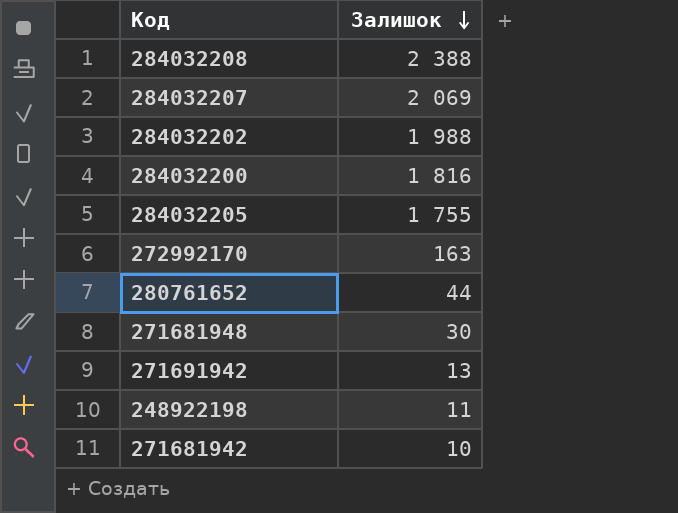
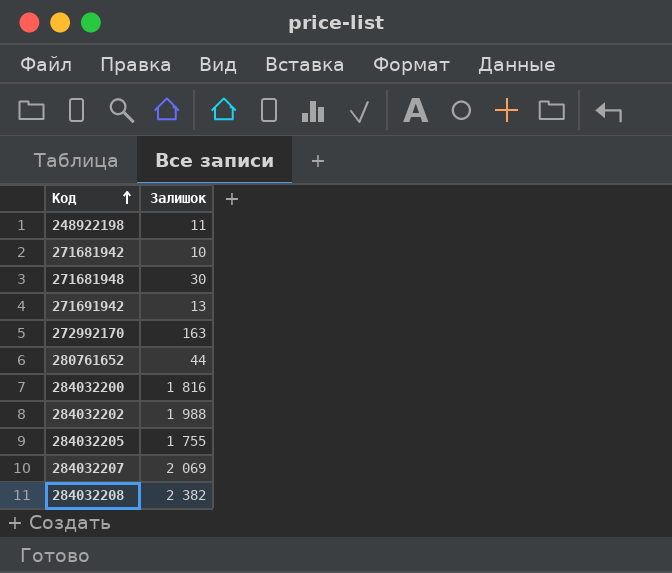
row order: Залишок descending -> Код ascending
284032208 | Залишок: 2 388 -> 2 382

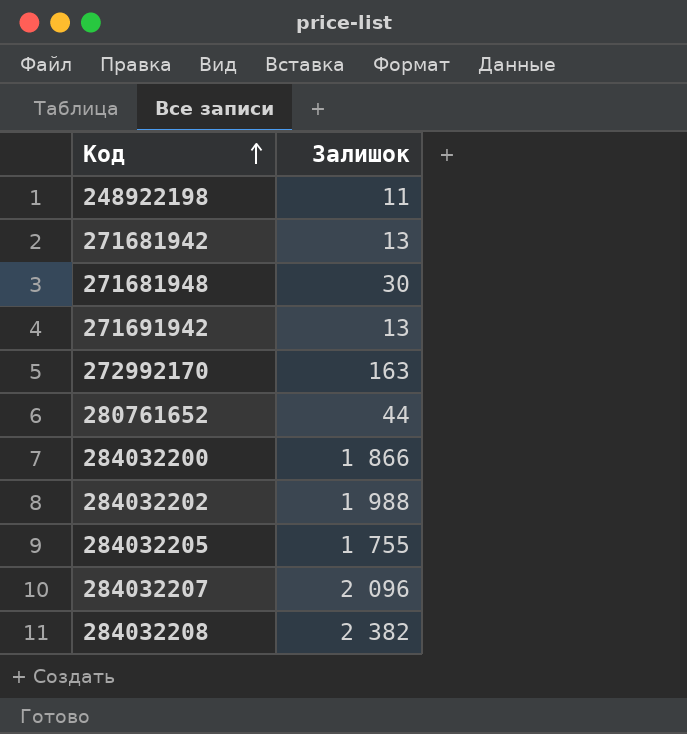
271681942 | Залишок: 10 -> 13
284032200 | Залишок: 1 816 -> 1 866
284032207 | Залишок: 2 069 -> 2 096

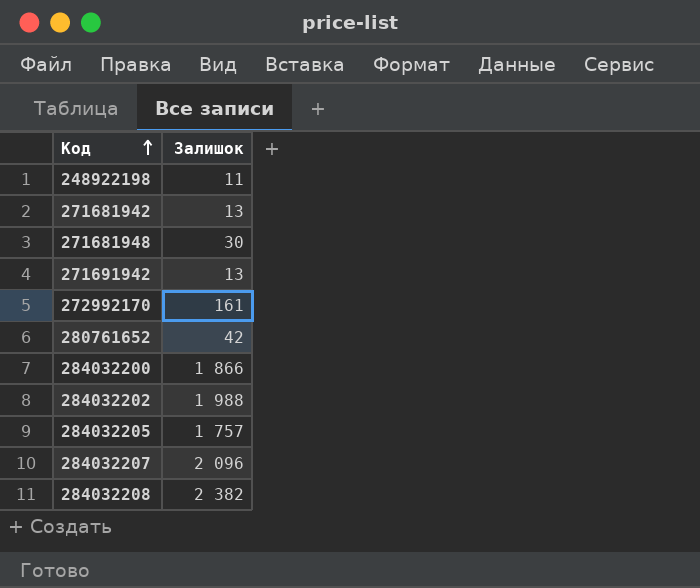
272992170 | Залишок: 163 -> 161
280761652 | Залишок: 44 -> 42
284032205 | Залишок: 1 755 -> 1 757

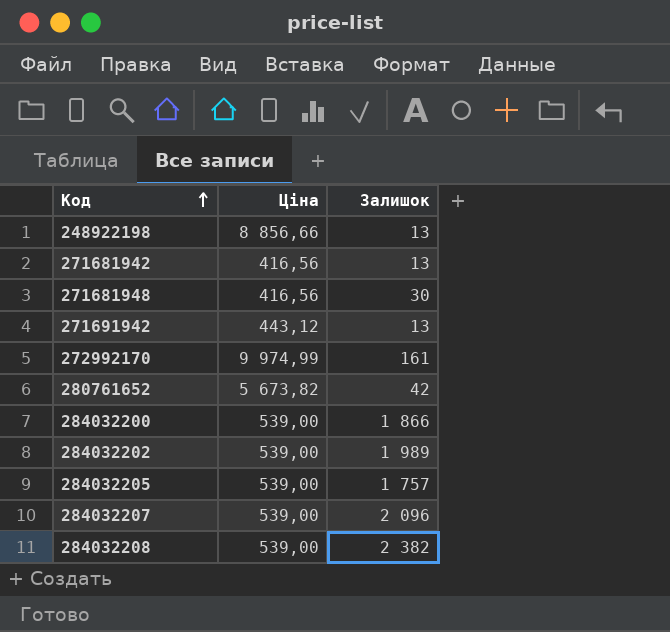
column Ціна | position: none -> 2
248922198 | Залишок: 11 -> 13
284032202 | Залишок: 1 988 -> 1 989

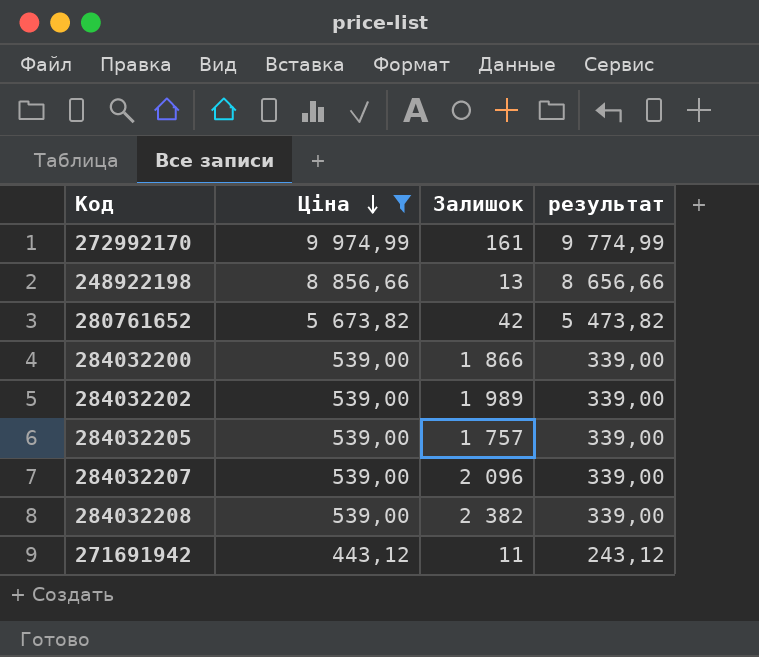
filter: none -> Ціна != 416,56
row order: Код ascending -> Ціна descending
column результат | formula: none -> [Ціна] - 200
271691942 | Залишок: 13 -> 11

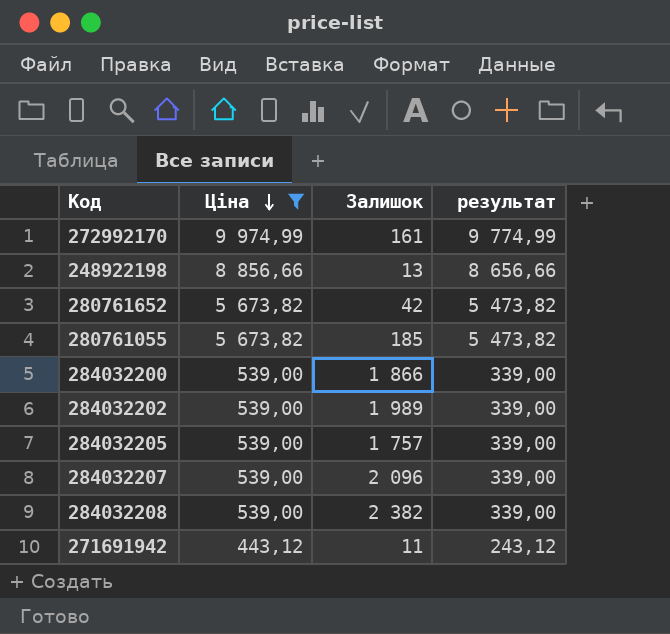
row 280761055: none -> 5 673,82 | 185 | 5 473,82

